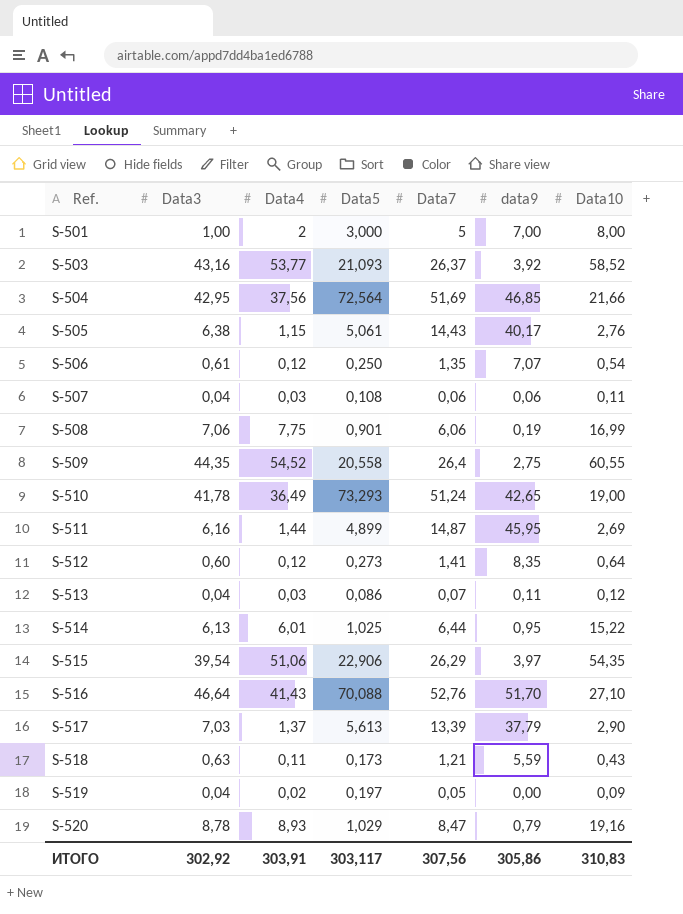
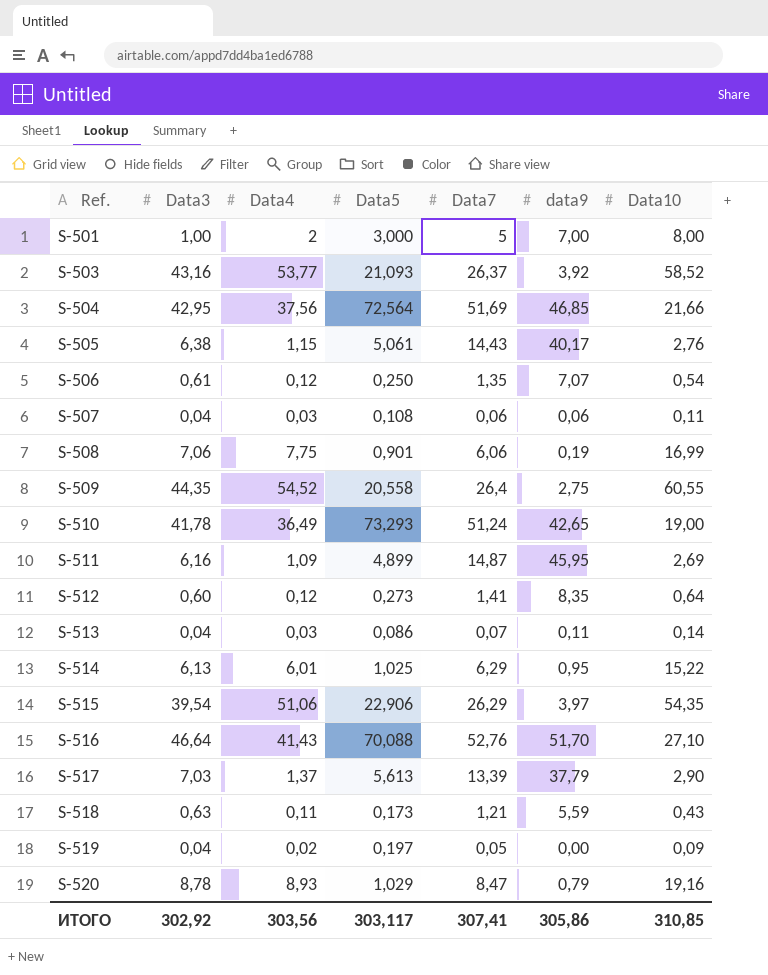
S-511 | Data4: 1,44 -> 1,09
S-513 | Data10: 0,12 -> 0,14
S-514 | Data7: 6,44 -> 6,29
ИТОГО | Data4: 303,91 -> 303,56
ИТОГО | Data7: 307,56 -> 307,41
ИТОГО | Data10: 310,83 -> 310,85

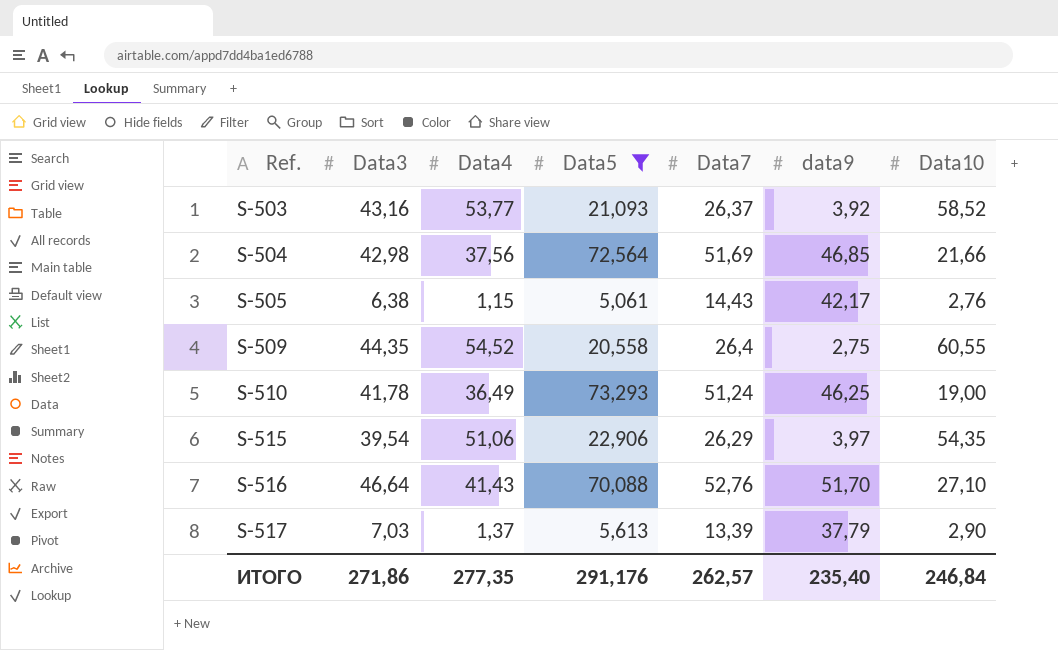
filter: none -> Data5 >= 5,061
S-504 | Data3: 42,95 -> 42,98
S-505 | data9: 40,17 -> 42,17
S-510 | data9: 42,65 -> 46,25
ИТОГО | Data3: 302,92 -> 271,86
ИТОГО | Data4: 303,56 -> 277,35
ИТОГО | Data5: 303,117 -> 291,176
ИТОГО | Data7: 307,41 -> 262,57
ИТОГО | data9: 305,86 -> 235,40
ИТОГО | Data10: 310,85 -> 246,84

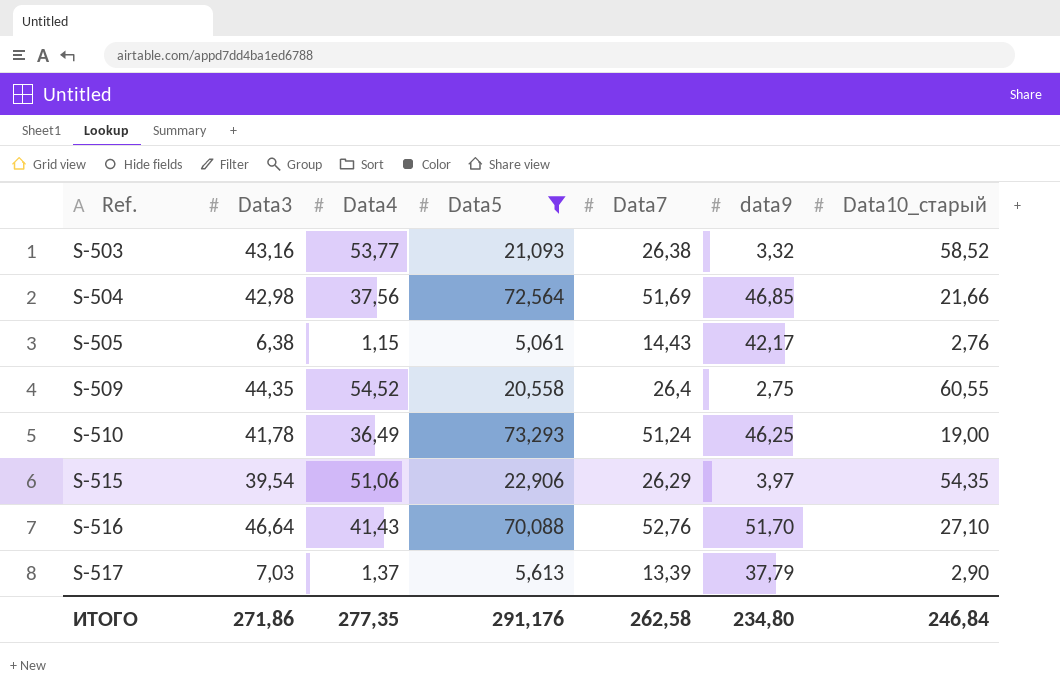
column name: Data10 -> Data10_старый
S-503 | Data7: 26,37 -> 26,38
S-503 | data9: 3,92 -> 3,32
ИТОГО | Data7: 262,57 -> 262,58
ИТОГО | data9: 235,40 -> 234,80

